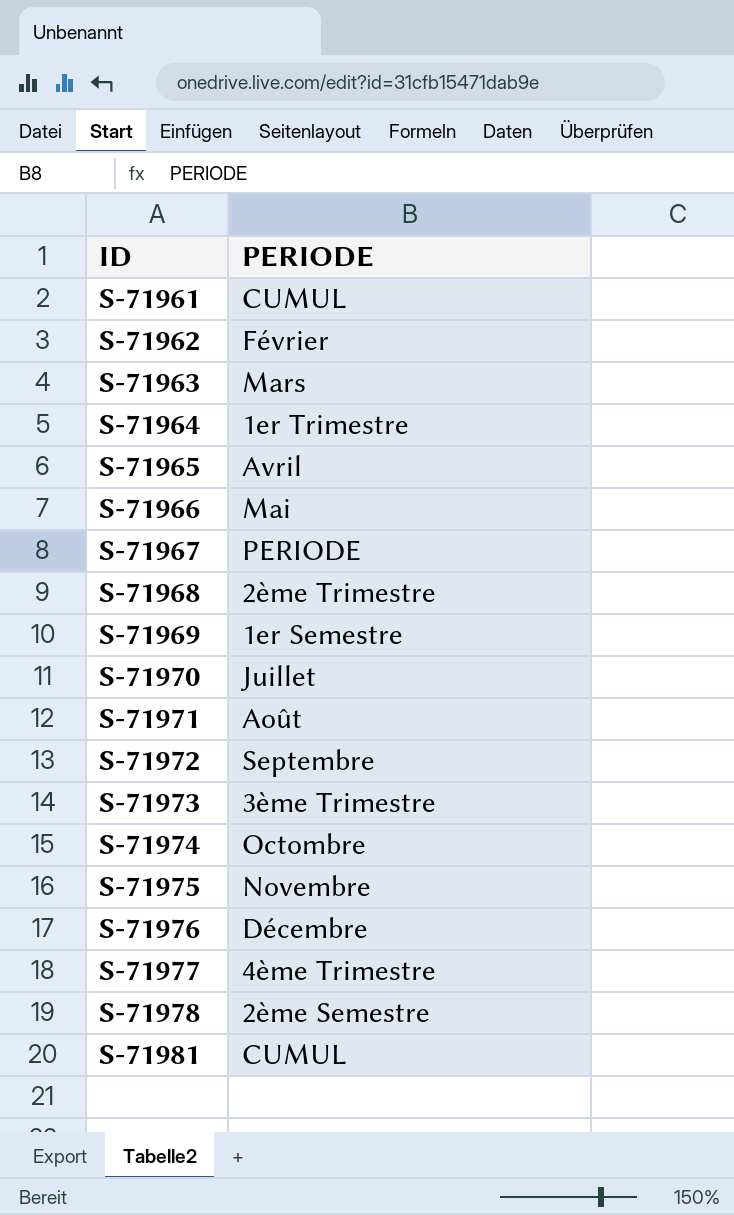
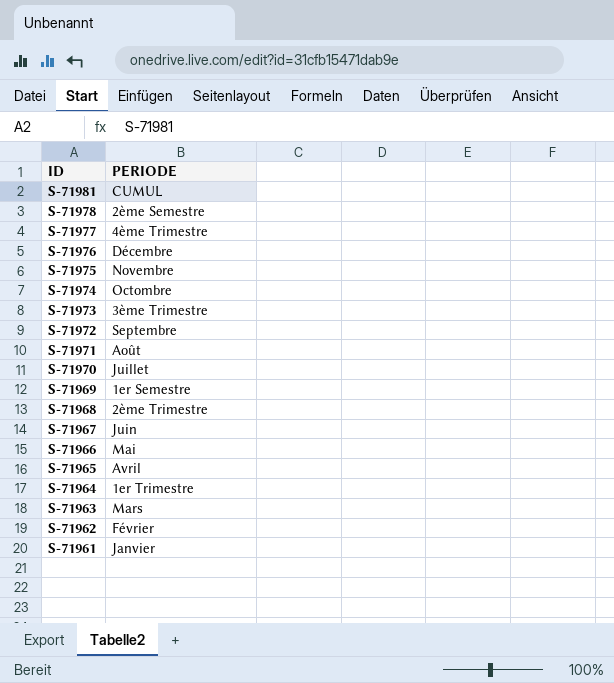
row order: ID ascending -> ID descending
S-71967 | PERIODE: PERIODE -> Juin
S-71961 | PERIODE: CUMUL -> Janvier

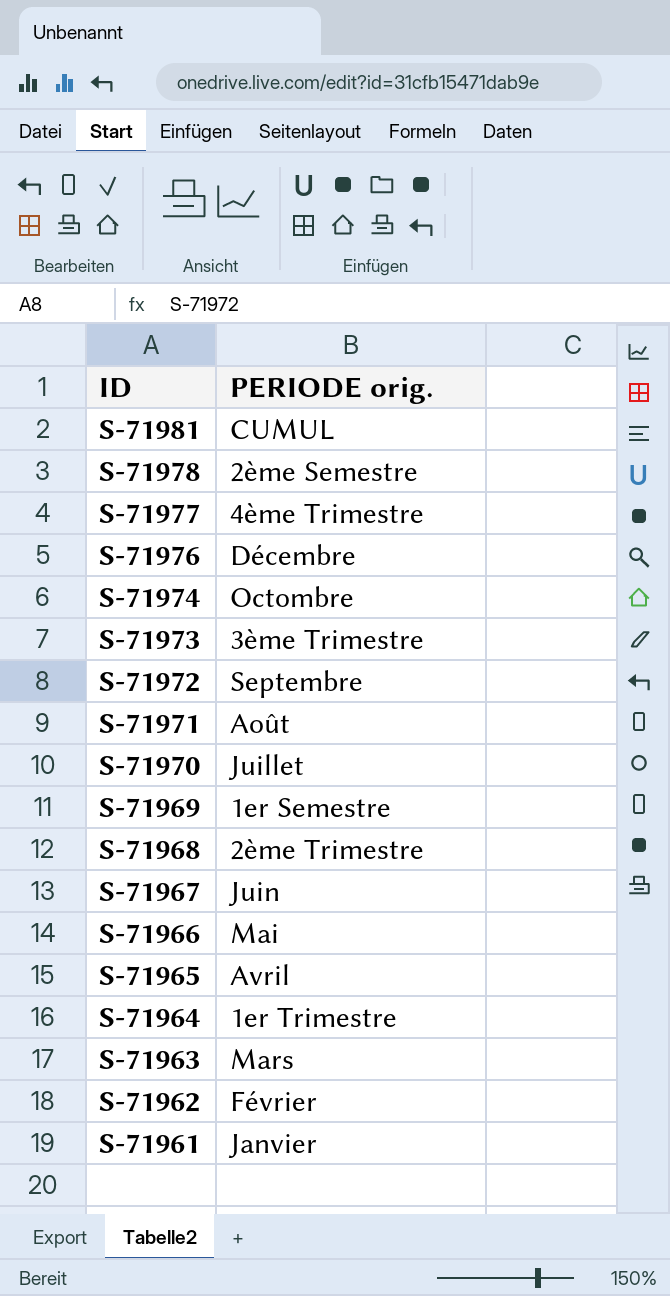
column name: PERIODE -> PERIODE orig.
row S-71975: Novembre -> none

